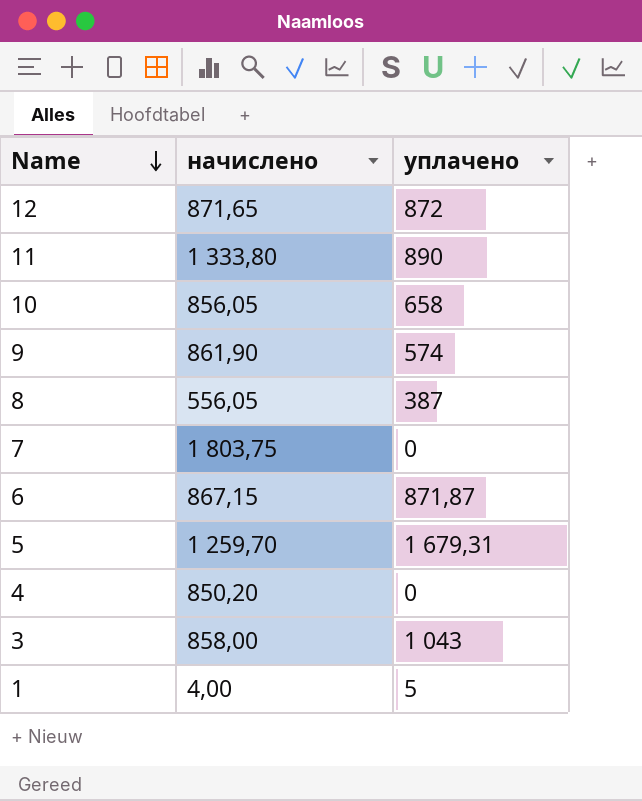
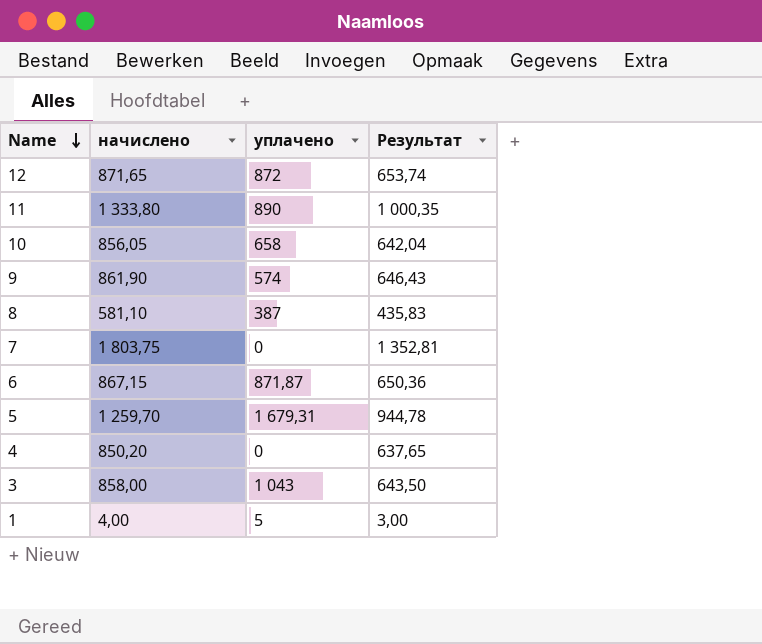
column Результат | formula: none -> [начислено] * 0,75
8 | начислено: 556,05 -> 581,10

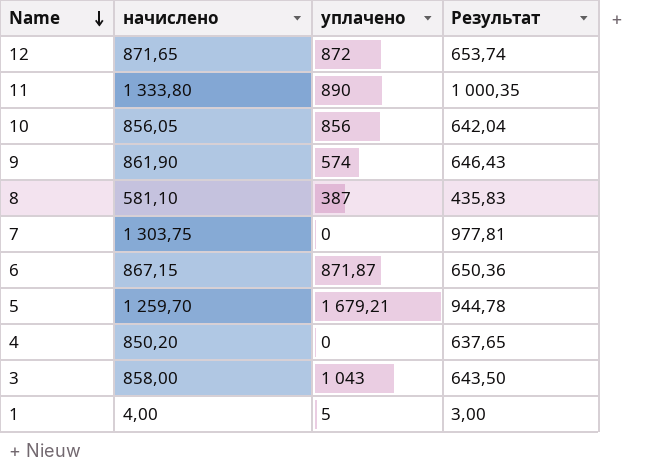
10 | уплачено: 658 -> 856
7 | начислено: 1 803,75 -> 1 303,75
7 | Результат: 1 352,81 -> 977,81
5 | уплачено: 1 679,31 -> 1 679,21

